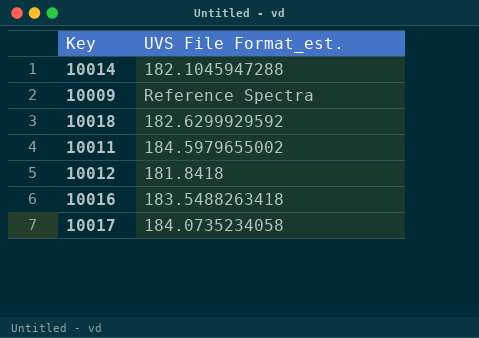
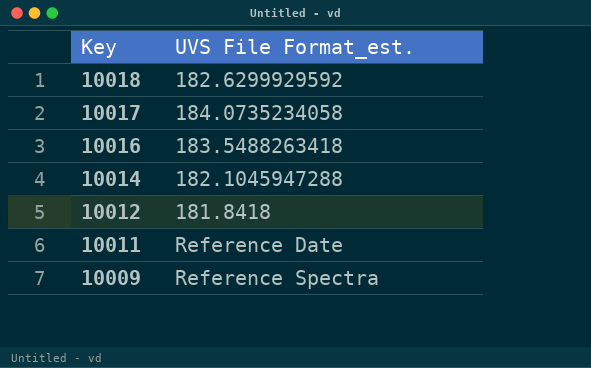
row order: none -> Key descending
10011 | UVS File Format_est.: 184.5979655002 -> Reference Date

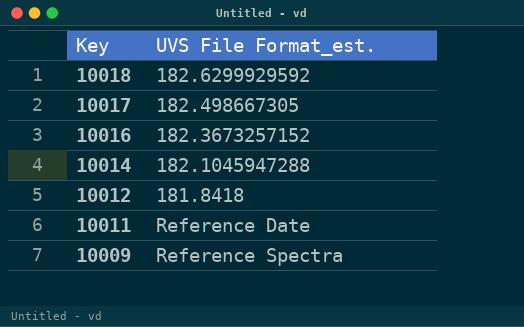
10017 | UVS File Format_est.: 184.0735234058 -> 182.498667305
10016 | UVS File Format_est.: 183.5488263418 -> 182.3673257152

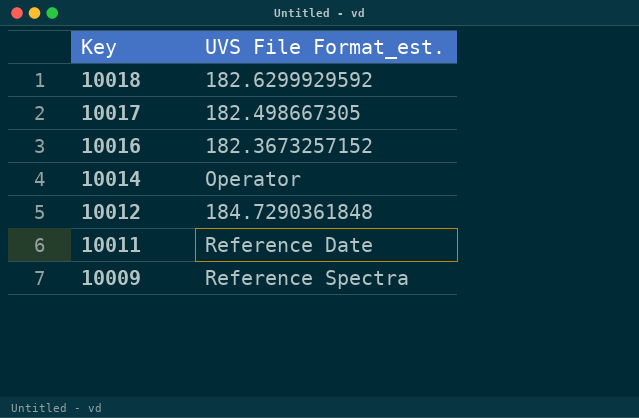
10014 | UVS File Format_est.: 182.1045947288 -> Operator
10012 | UVS File Format_est.: 181.8418 -> 184.7290361848

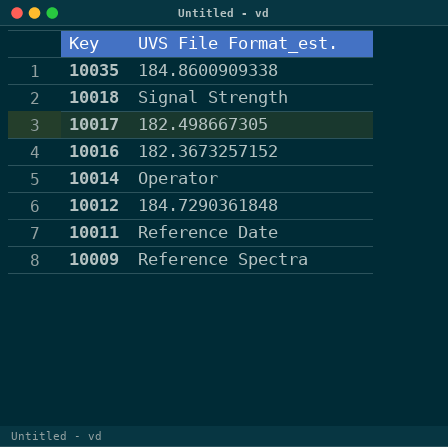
row 10035: none -> 184.8600909338
10018 | UVS File Format_est.: 182.6299929592 -> Signal Strength

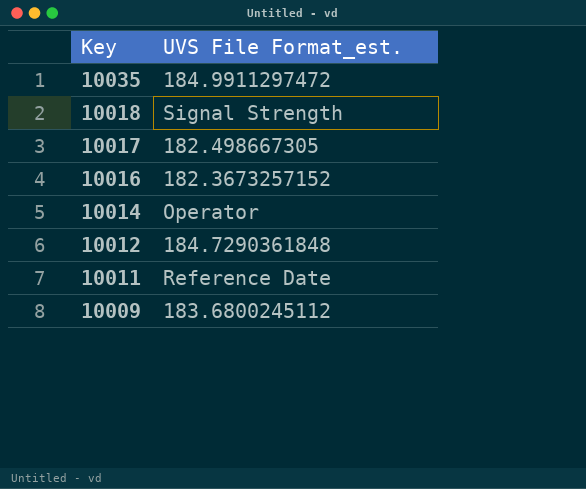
10035 | UVS File Format_est.: 184.8600909338 -> 184.9911297472
10009 | UVS File Format_est.: Reference Spectra -> 183.6800245112

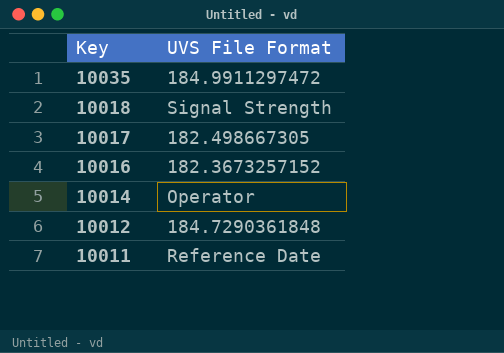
column name: UVS File Format_est. -> UVS File Format
row 10009: 183.6800245112 -> none

